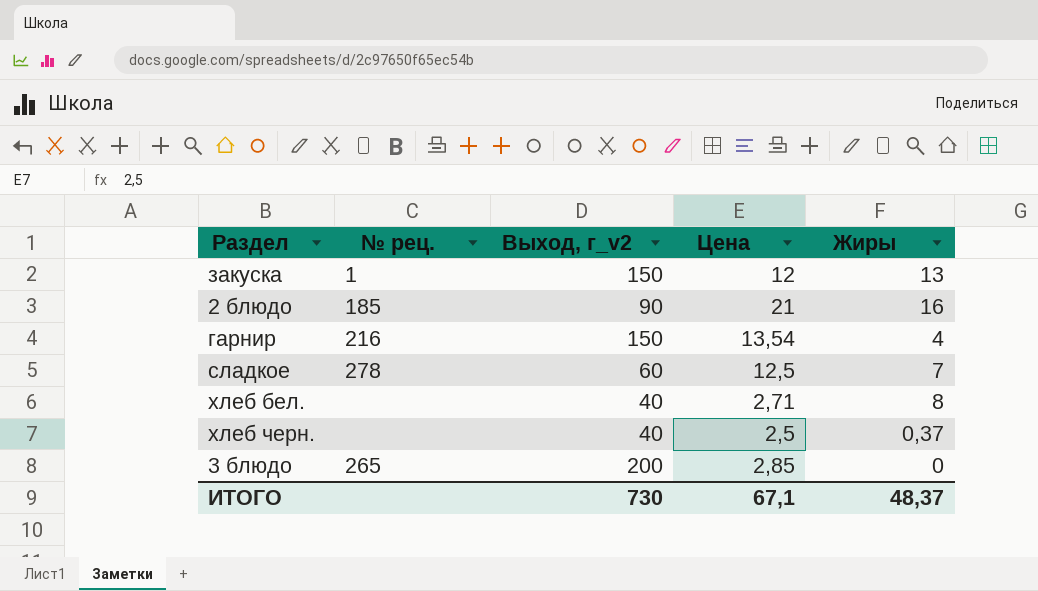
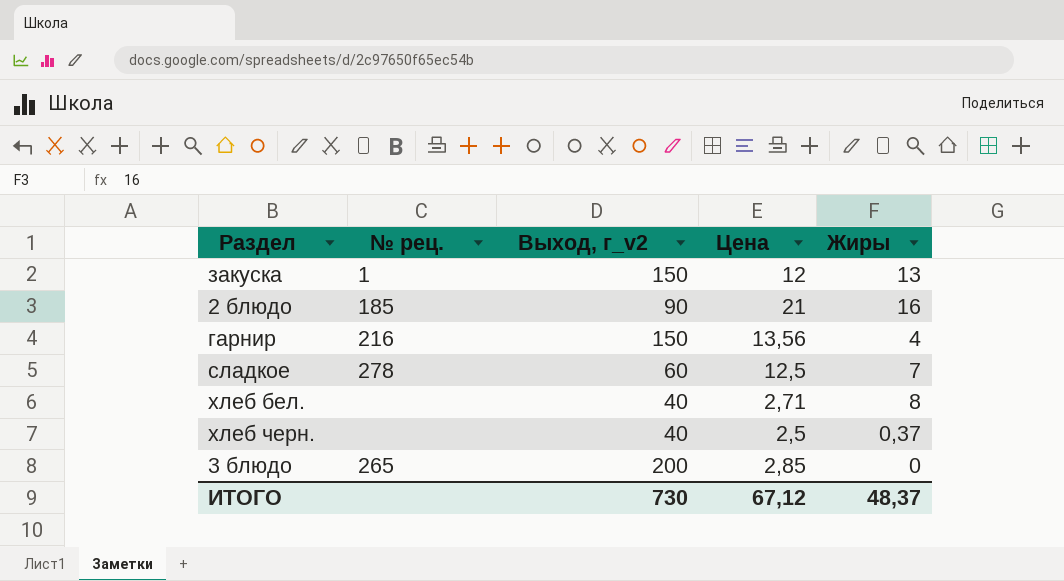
гарнир | Цена: 13,54 -> 13,56
ИТОГО | Цена: 67,1 -> 67,12

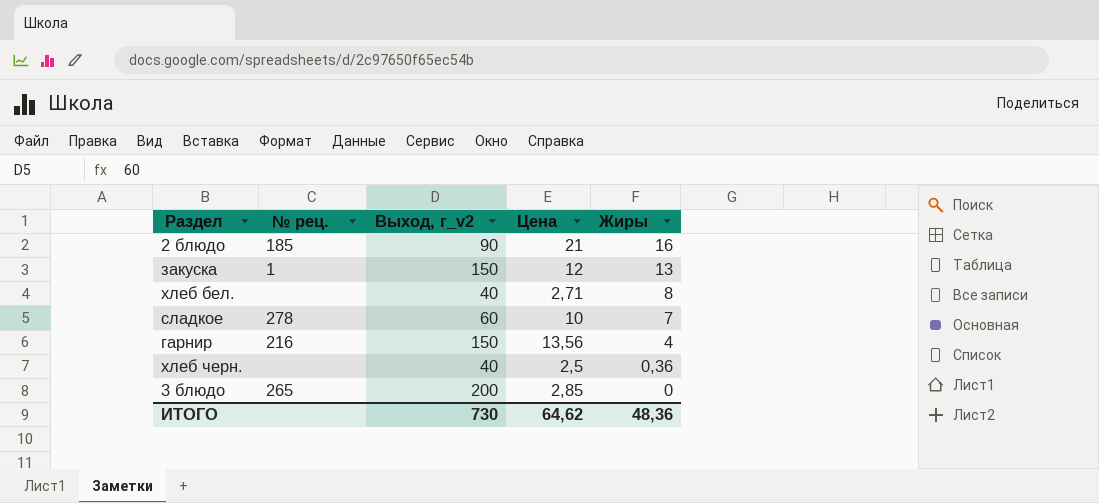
row order: none -> Жиры descending
сладкое | Цена: 12,5 -> 10
хлеб черн. | Жиры: 0,37 -> 0,36
ИТОГО | Цена: 67,12 -> 64,62
ИТОГО | Жиры: 48,37 -> 48,36

